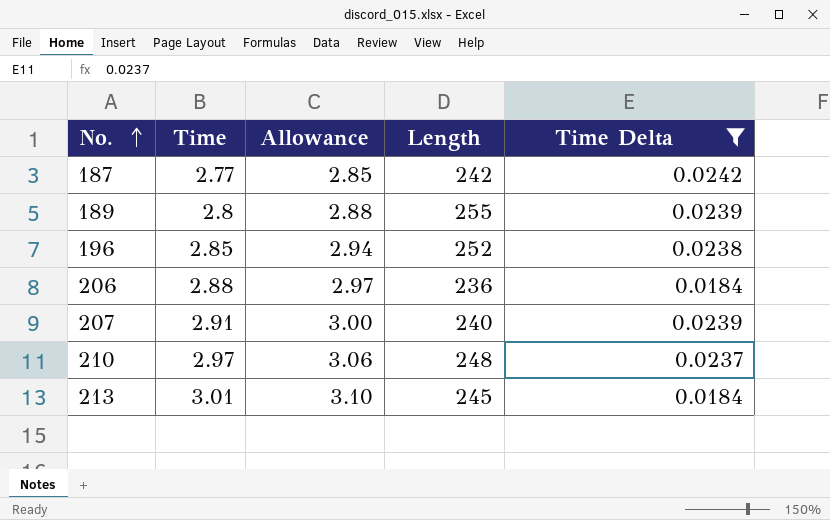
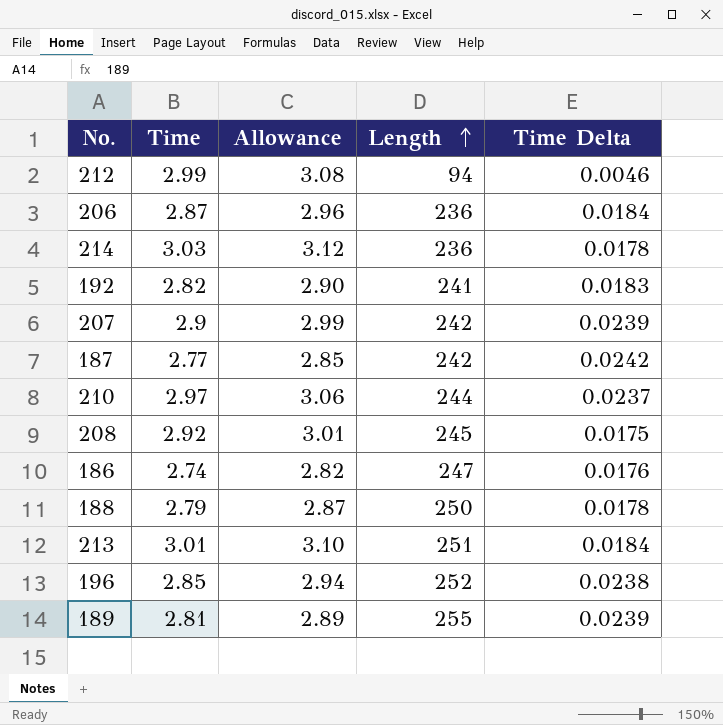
filter: Time Delta >= 0.0184 -> none
row order: No. ascending -> Length ascending
206 | Time: 2.88 -> 2.87
206 | Allowance: 2.97 -> 2.96
207 | Time: 2.91 -> 2.9
207 | Allowance: 3.00 -> 2.99
207 | Length: 240 -> 242
210 | Length: 248 -> 244
213 | Length: 245 -> 251
189 | Time: 2.8 -> 2.81
189 | Allowance: 2.88 -> 2.89

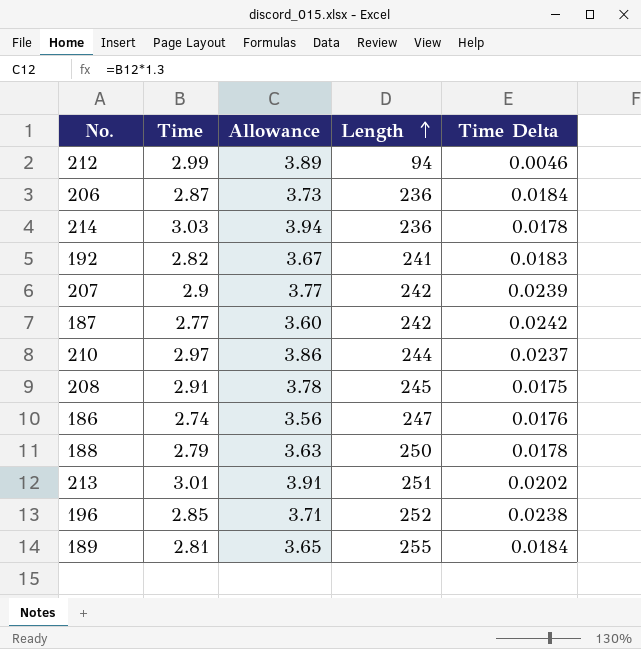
column Allowance | formula: [Time] * 1.03 -> [Time] * 1.3
208 | Time: 2.92 -> 2.91
213 | Time Delta: 0.0184 -> 0.0202
189 | Time Delta: 0.0239 -> 0.0184

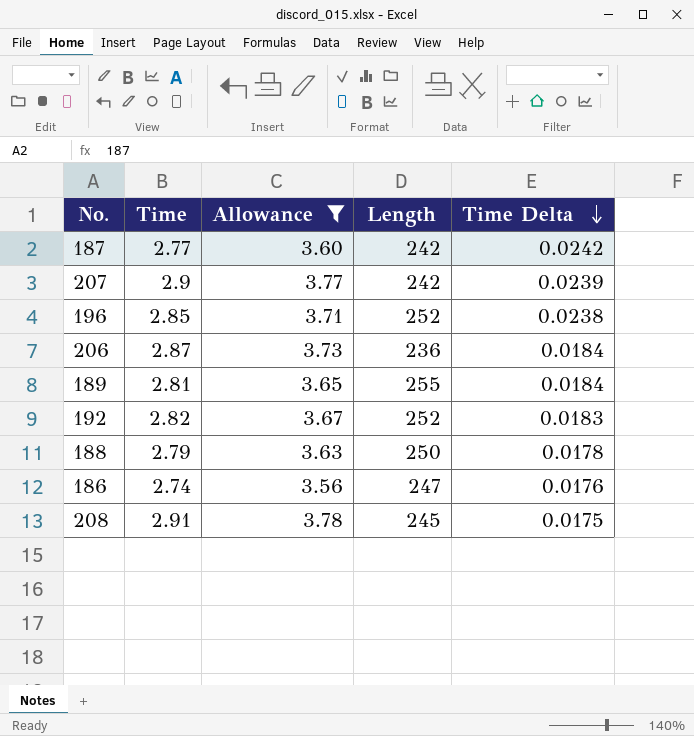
filter: none -> Allowance <= 3.78
row order: Length ascending -> Time Delta descending
192 | Length: 241 -> 252

